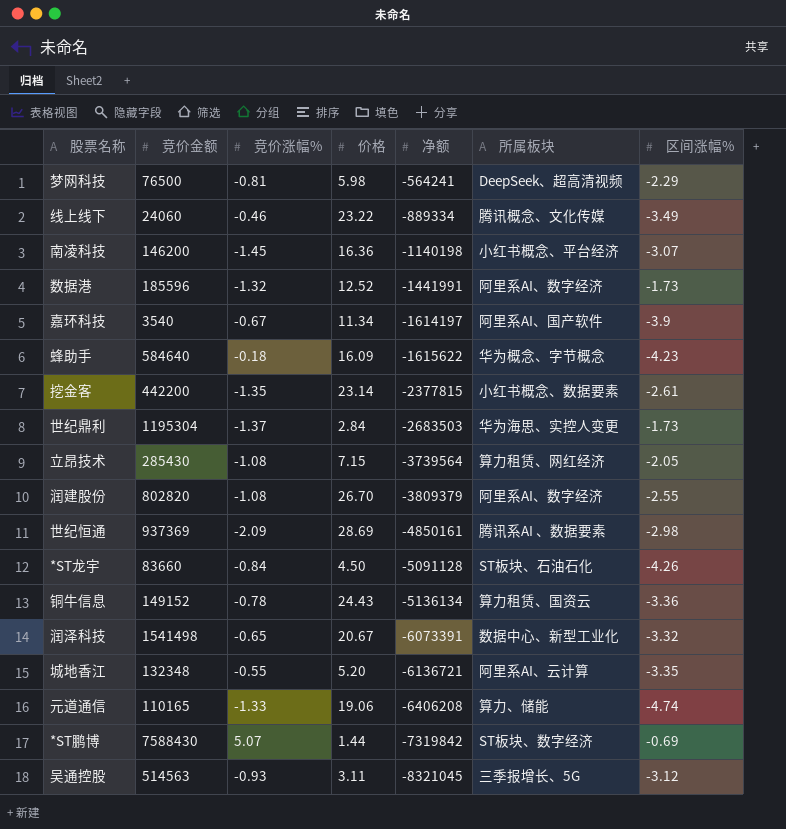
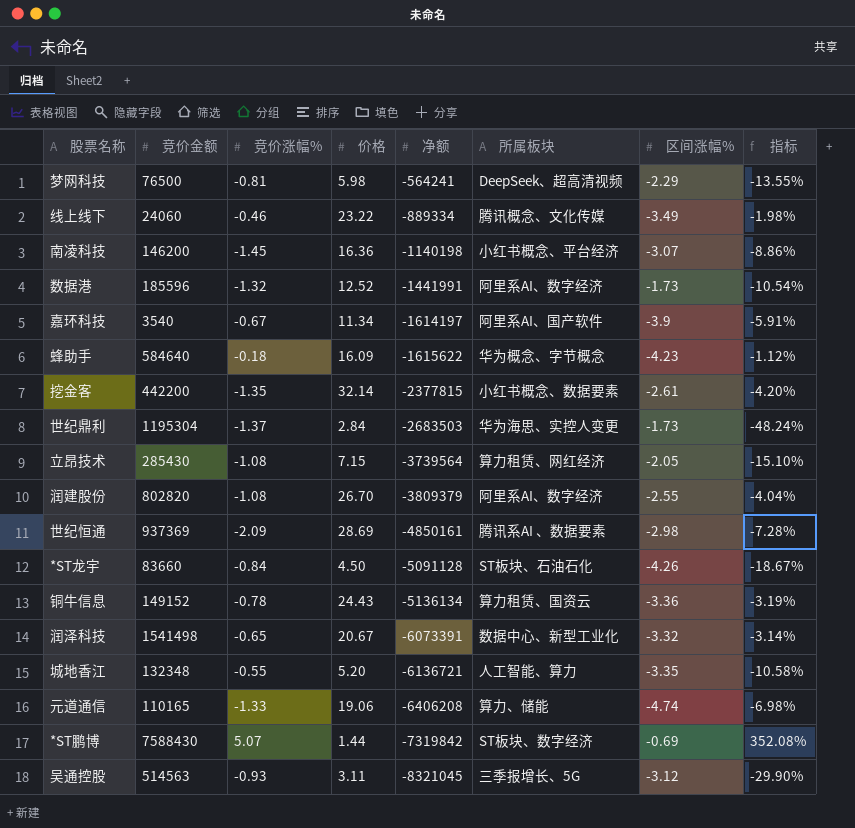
column 指标 | formula: none -> [竞价涨幅%] / [价格]
挖金客 | 价格: 23.14 -> 32.14
城地香江 | 所属板块: 阿里系AI、云计算 -> 人工智能、算力

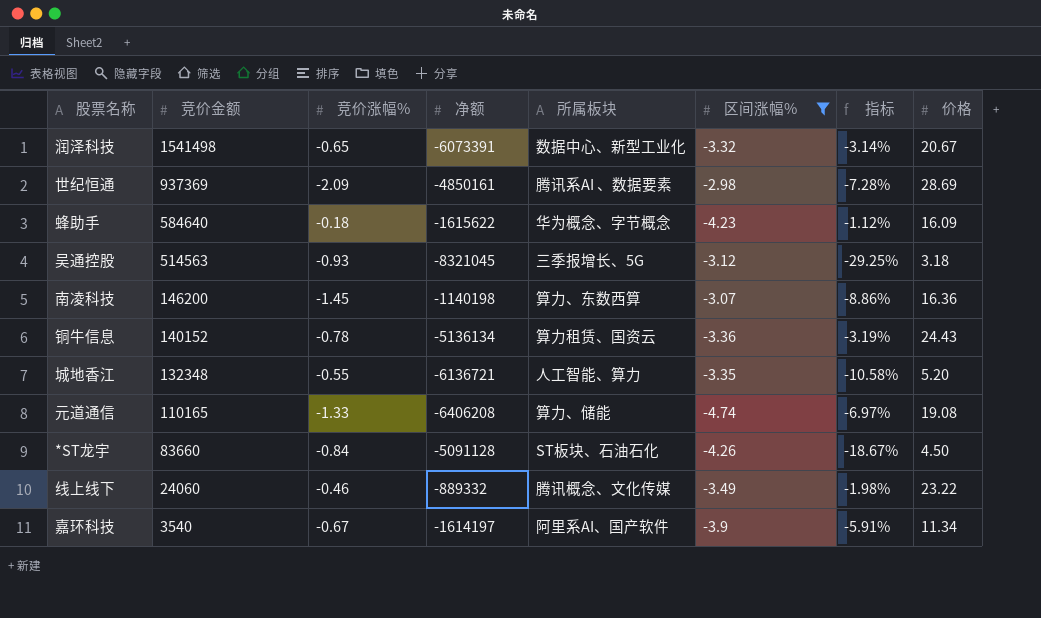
filter: none -> 区间涨幅% <= -2.98
row order: 净额 descending -> 竞价金额 descending
column 价格 | position: 4 -> 8
吴通控股 | 指标: -29.90% -> -29.25%
吴通控股 | 价格: 3.11 -> 3.18
南凌科技 | 所属板块: 小红书概念、平台经济 -> 算力、东数西算
铜牛信息 | 竞价金额: 149152 -> 140152
元道通信 | 指标: -6.98% -> -6.97%
元道通信 | 价格: 19.06 -> 19.08
线上线下 | 净额: -889334 -> -889332

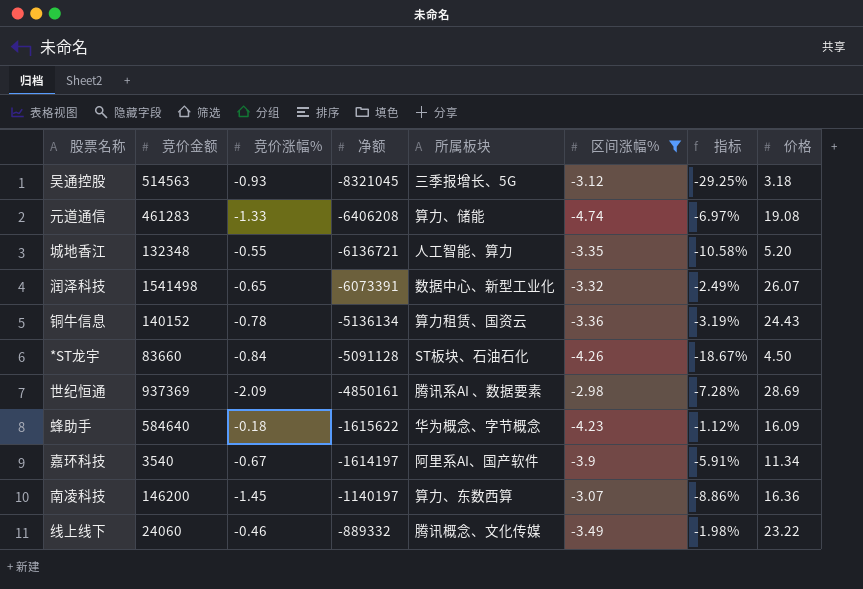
row order: 竞价金额 descending -> 净额 ascending
元道通信 | 竞价金额: 110165 -> 461283
润泽科技 | 指标: -3.14% -> -2.49%
润泽科技 | 价格: 20.67 -> 26.07
南凌科技 | 净额: -1140198 -> -1140197

